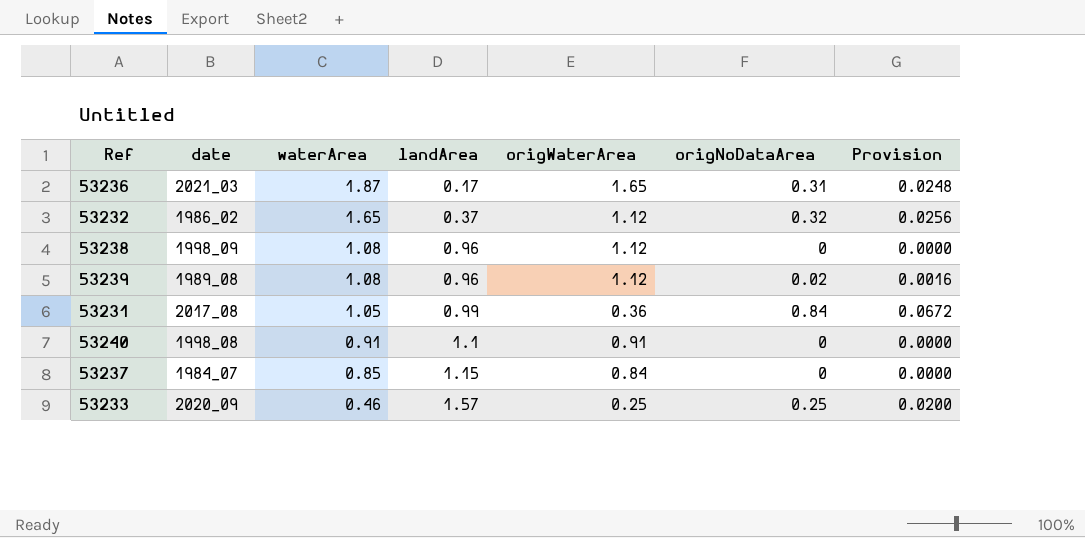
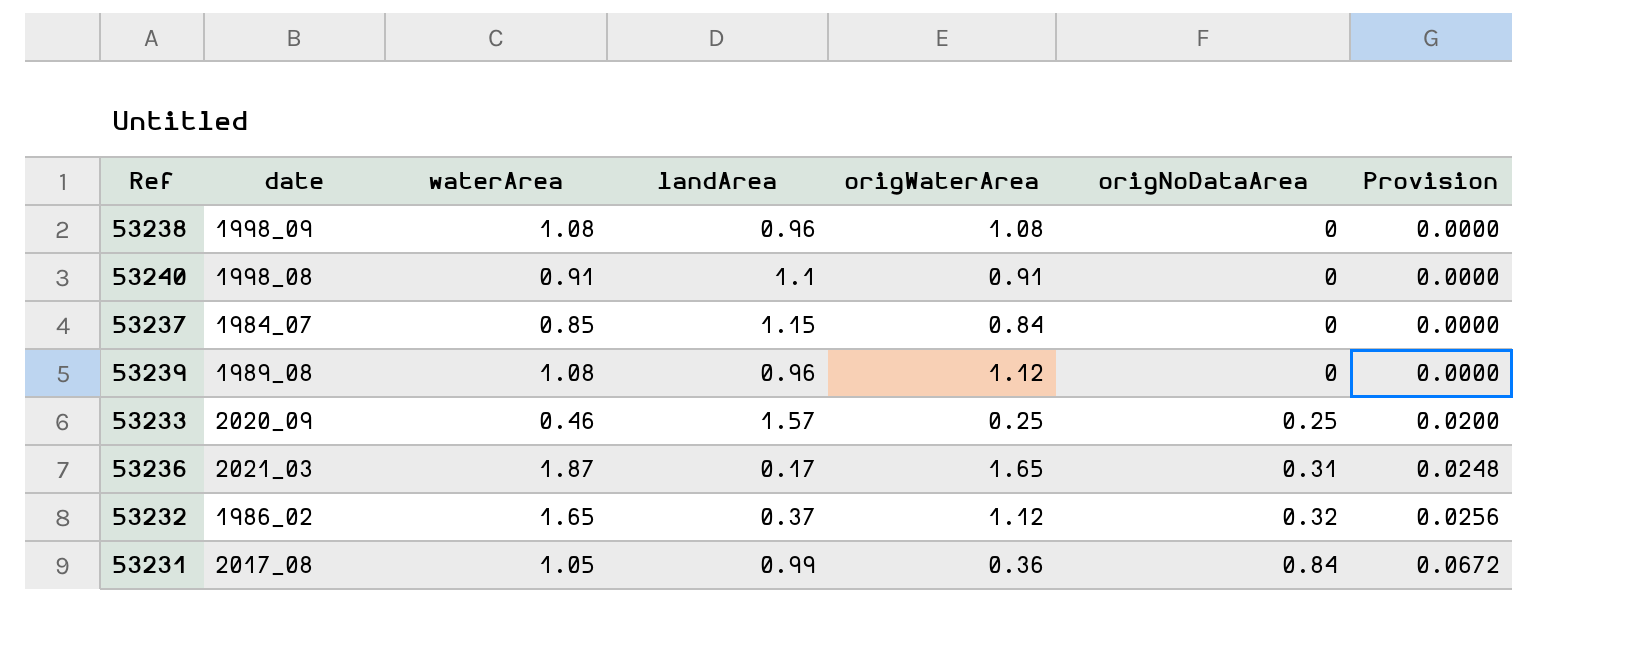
row order: waterArea descending -> origNoDataArea ascending
53238 | origWaterArea: 1.12 -> 1.08
53239 | origNoDataArea: 0.02 -> 0
53239 | Provision: 0.0016 -> 0.0000

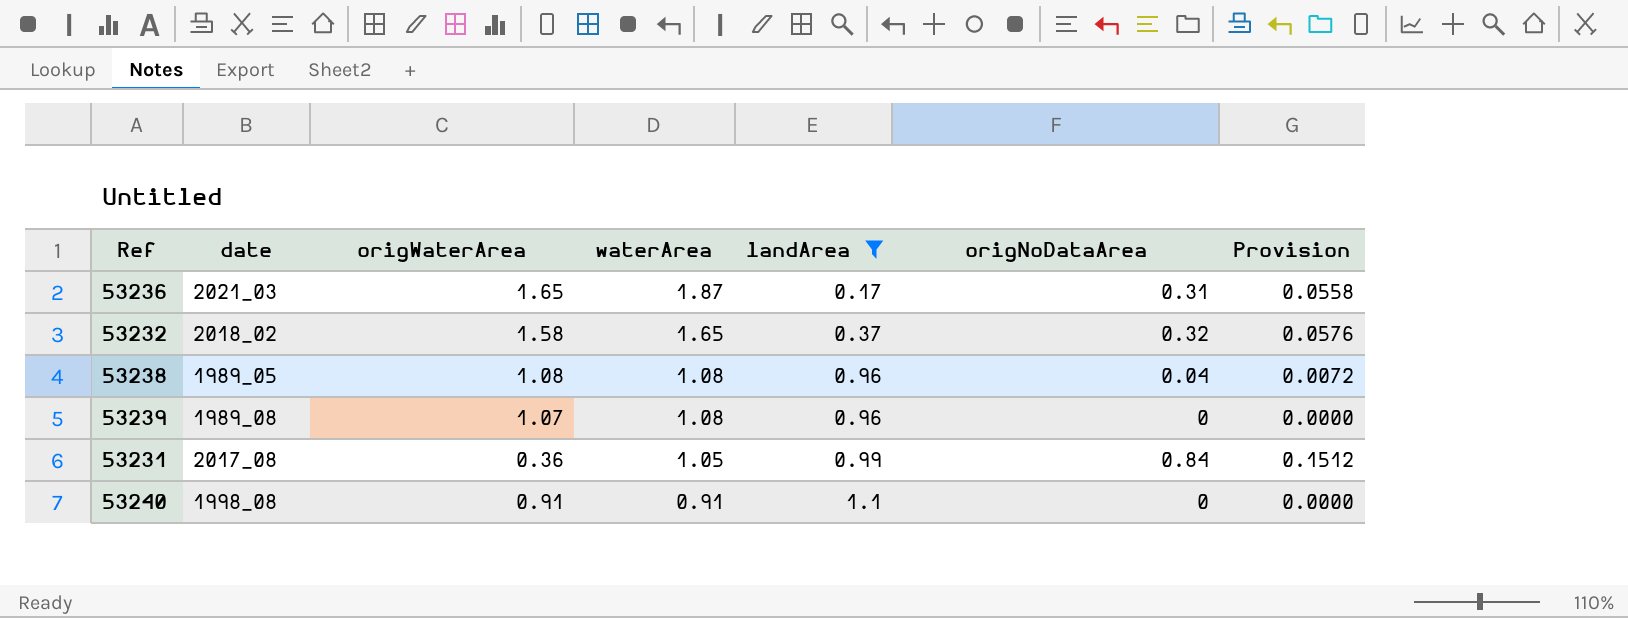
filter: none -> landArea <= 1.1
row order: origNoDataArea ascending -> waterArea descending
column origWaterArea | position: 5 -> 3
column Provision | formula: [origNoDataArea] * 0.08 -> [origNoDataArea] * 0.18
53232 | date: 1986_02 -> 2018_02
53232 | origWaterArea: 1.12 -> 1.58
53238 | date: 1998_09 -> 1989_05
53238 | origNoDataArea: 0 -> 0.04
53239 | origWaterArea: 1.12 -> 1.07

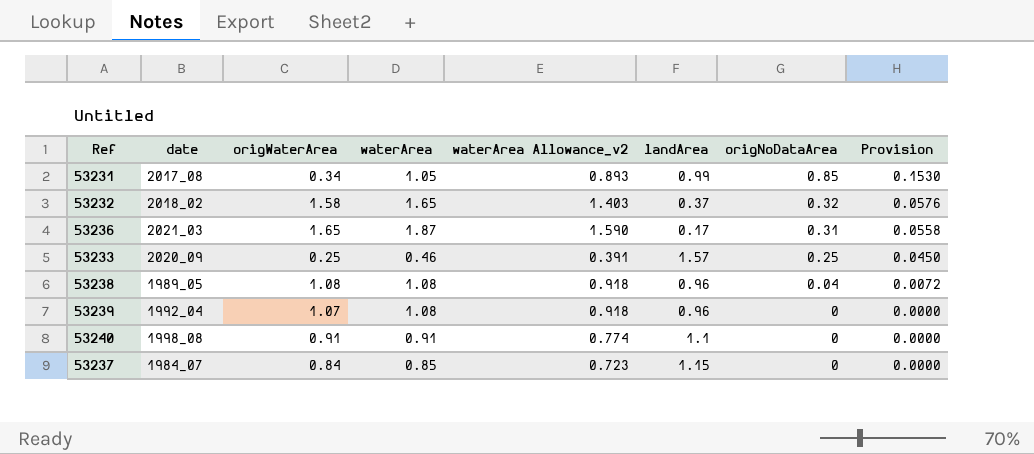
filter: landArea <= 1.1 -> none
row order: waterArea descending -> origNoDataArea descending
column waterArea Allowance_v2 | formula: none -> [waterArea] * 0.85
53231 | origWaterArea: 0.36 -> 0.34
53231 | origNoDataArea: 0.84 -> 0.85
53231 | Provision: 0.1512 -> 0.1530
53239 | date: 1989_08 -> 1992_04

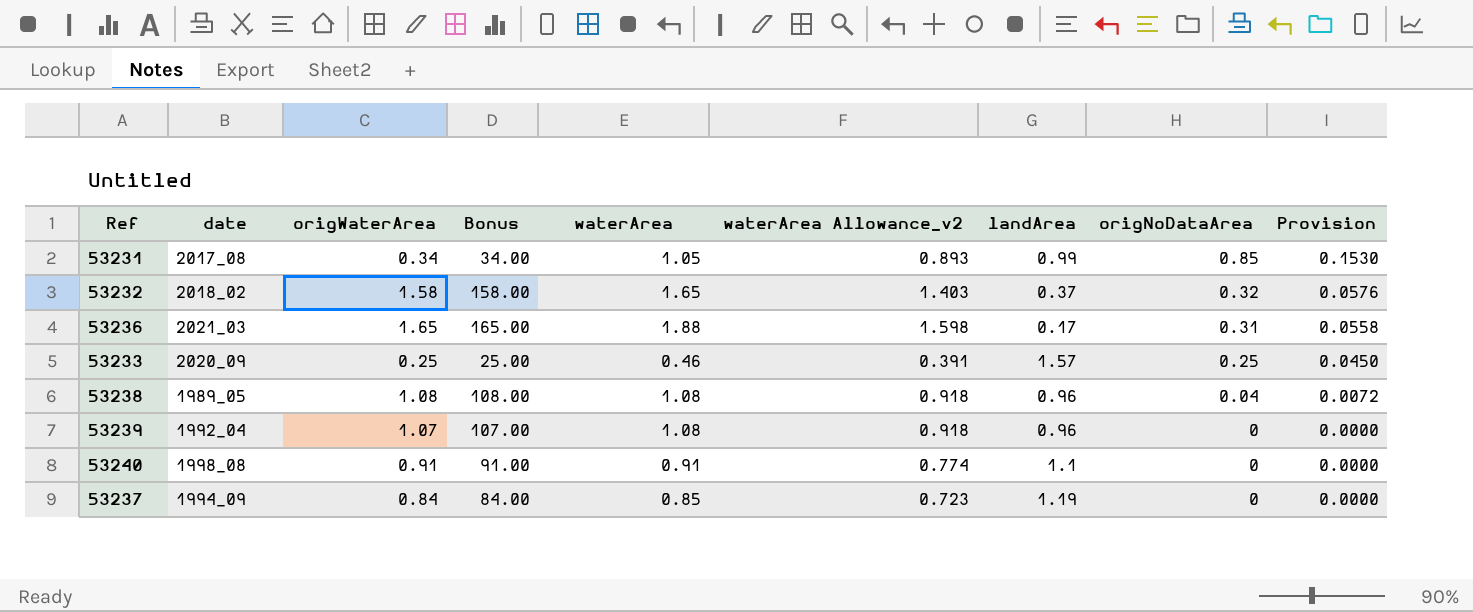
column Bonus | formula: none -> [origWaterArea] * 100
53236 | waterArea: 1.87 -> 1.88
53236 | waterArea Allowance_v2: 1.590 -> 1.598
53237 | date: 1984_07 -> 1994_09
53237 | landArea: 1.15 -> 1.19

